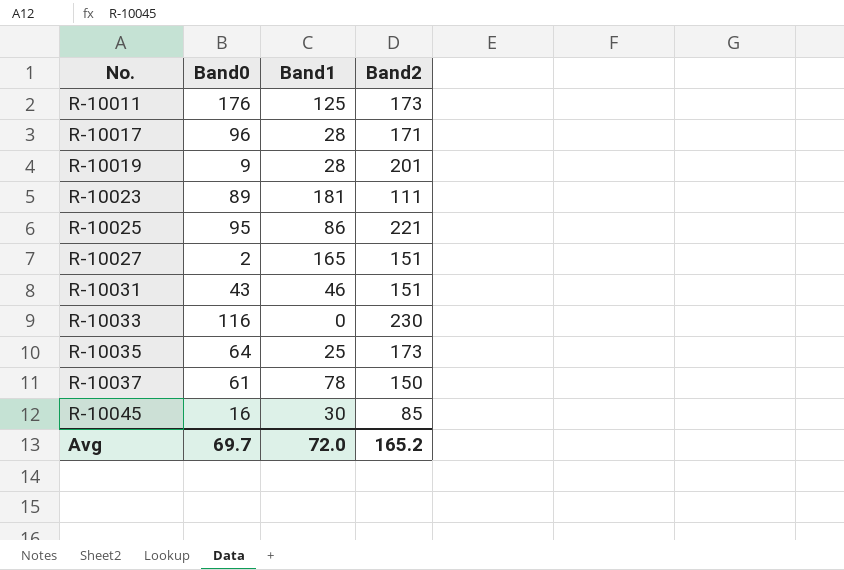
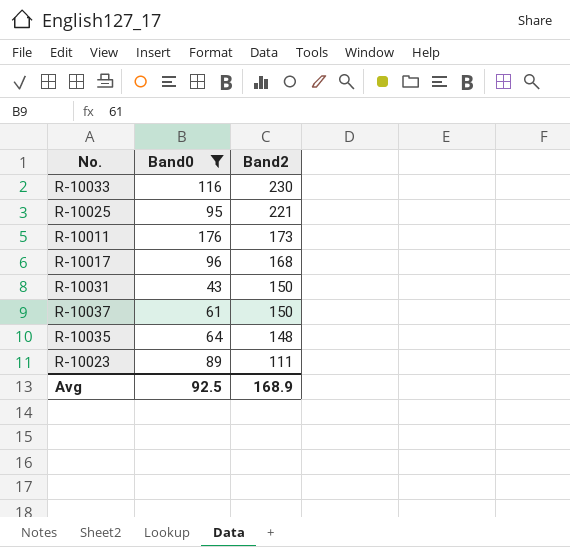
filter: none -> Band0 >= 43
row order: No. ascending -> Band2 descending
column Band1 | position: 3 -> none
R-10017 | Band2: 171 -> 168
R-10031 | Band2: 151 -> 150
R-10035 | Band2: 173 -> 148
Avg | Band0: 69.7 -> 92.5
Avg | Band2: 165.2 -> 168.9

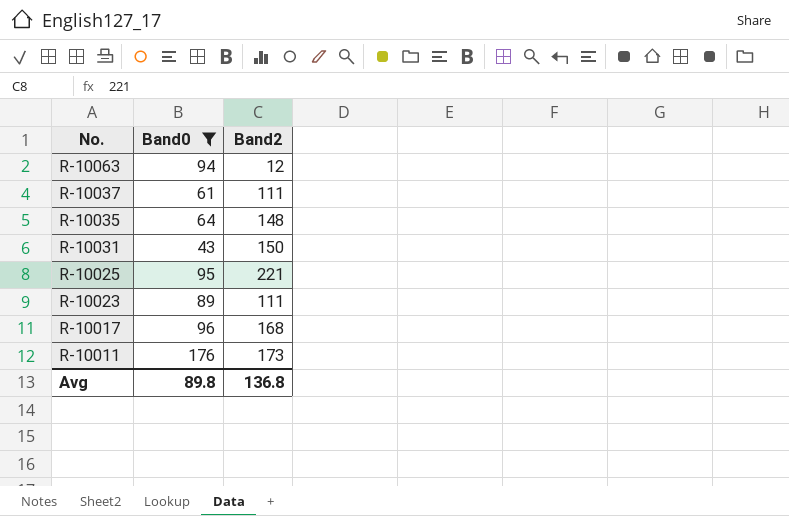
row order: Band2 descending -> No. descending
row R-10033: 116 | 230 -> none
row R-10063: none -> 94 | 12
R-10037 | Band2: 150 -> 111
Avg | Band0: 92.5 -> 89.8
Avg | Band2: 168.9 -> 136.8

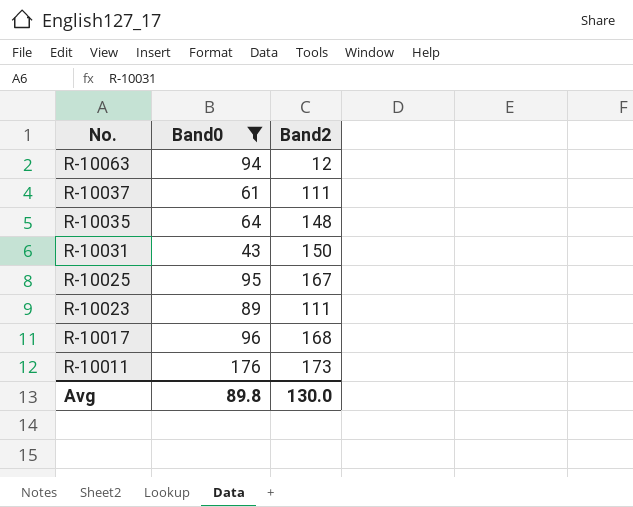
R-10025 | Band2: 221 -> 167
Avg | Band2: 136.8 -> 130.0

